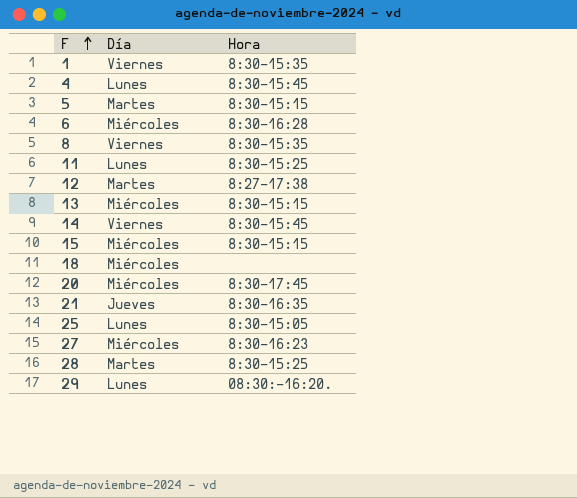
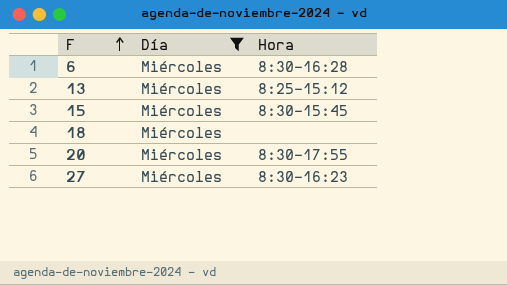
filter: none -> Día = Miércoles
13 | Hora: 8:30-15:15 -> 8:25-15:12
15 | Hora: 8:30-15:15 -> 8:30-15:45
20 | Hora: 8:30-17:45 -> 8:30-17:55

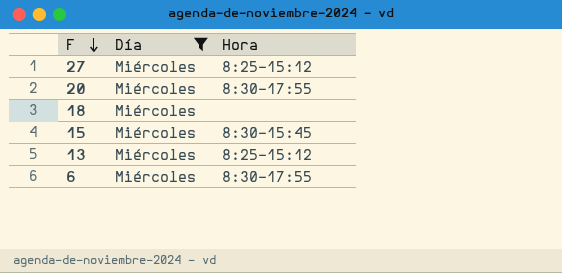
row order: F ascending -> F descending
27 | Hora: 8:30-16:23 -> 8:25-15:12
6 | Hora: 8:30-16:28 -> 8:30-17:55

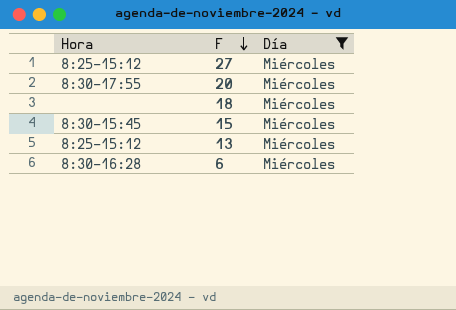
column Hora | position: 3 -> 1
6 | Hora: 8:30-17:55 -> 8:30-16:28

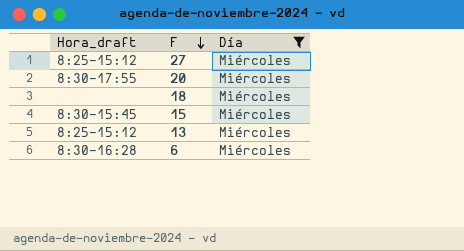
column name: Hora -> Hora_draft

